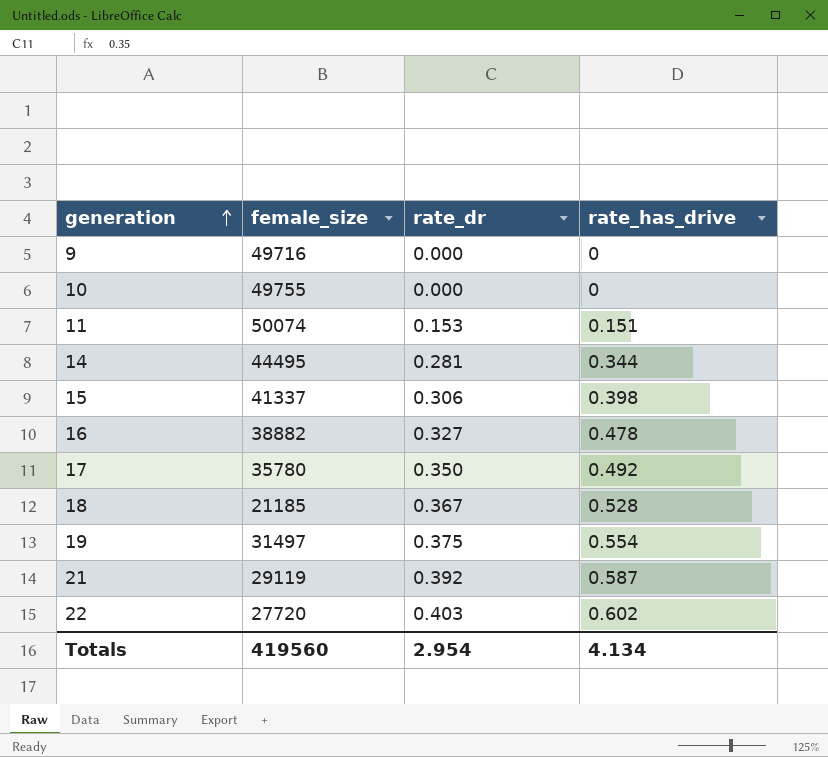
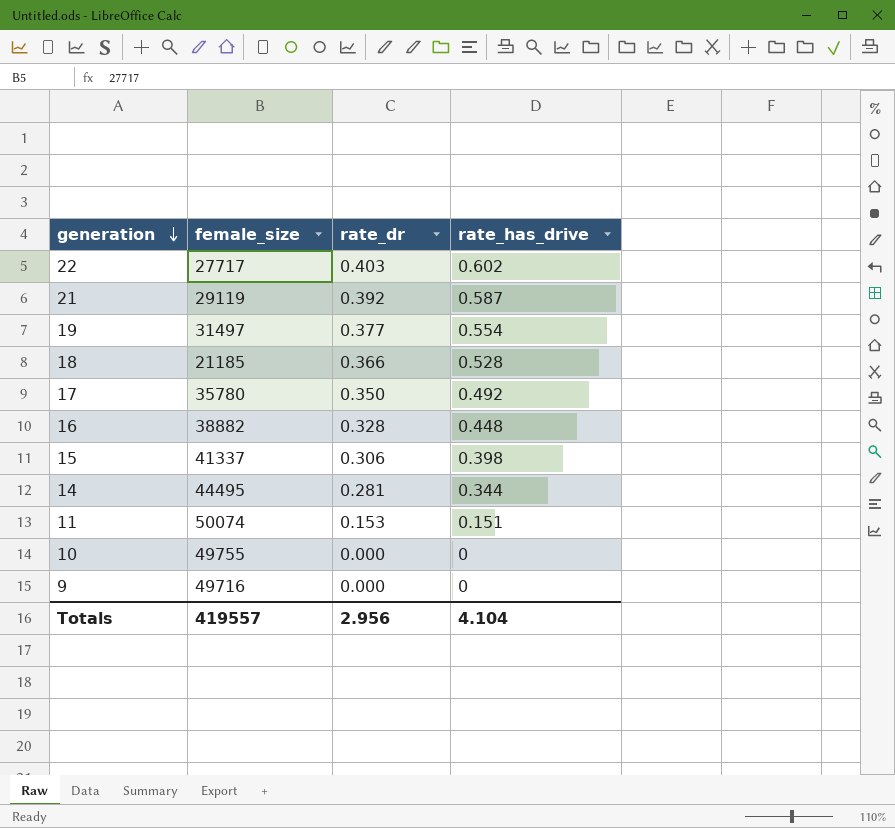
row order: generation ascending -> generation descending
22 | female_size: 27720 -> 27717
19 | rate_dr: 0.375 -> 0.377
18 | rate_dr: 0.367 -> 0.366
16 | rate_dr: 0.327 -> 0.328
16 | rate_has_drive: 0.478 -> 0.448
Totals | female_size: 419560 -> 419557
Totals | rate_dr: 2.954 -> 2.956
Totals | rate_has_drive: 4.134 -> 4.104

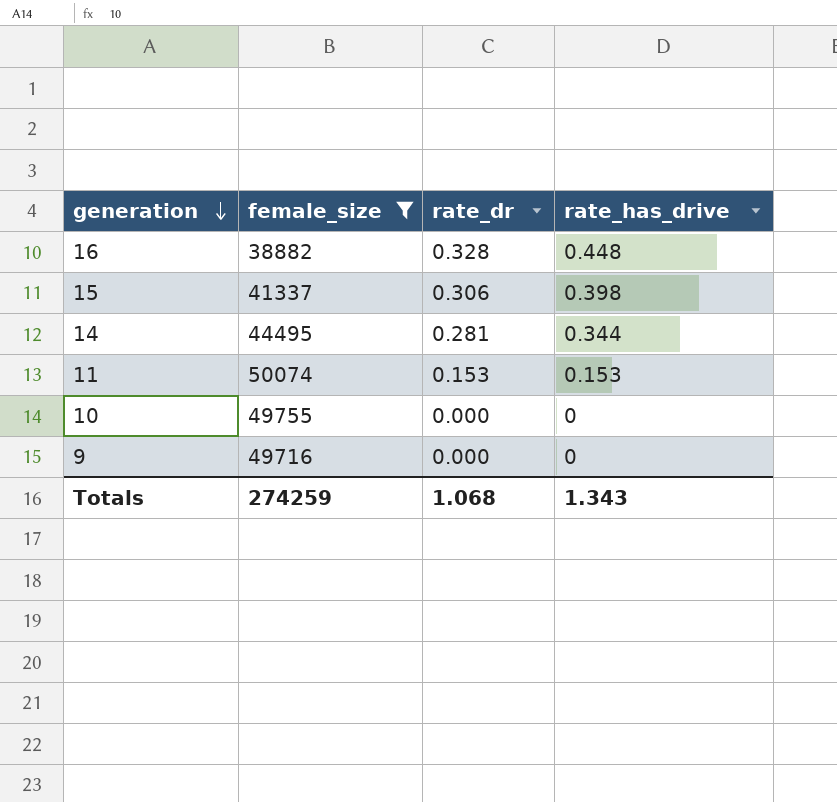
filter: none -> female_size >= 38882
11 | rate_has_drive: 0.151 -> 0.153
Totals | female_size: 419557 -> 274259
Totals | rate_dr: 2.956 -> 1.068
Totals | rate_has_drive: 4.104 -> 1.343

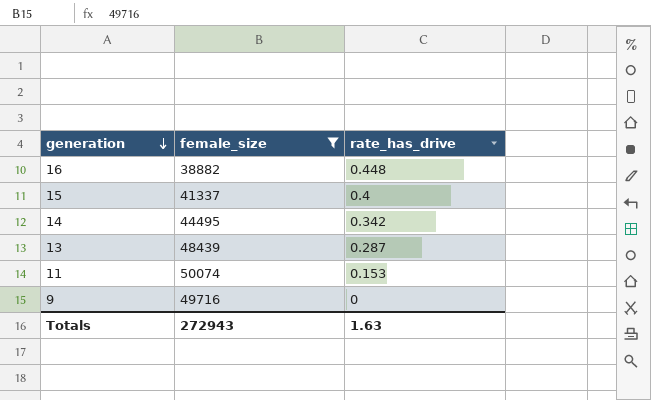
column rate_dr | position: 3 -> none
row 10: 49755 | 0.000 | 0 -> none
15 | rate_has_drive: 0.398 -> 0.4
14 | rate_has_drive: 0.344 -> 0.342
row 13: none -> 48439 | 0.287
Totals | female_size: 274259 -> 272943
Totals | rate_has_drive: 1.343 -> 1.63

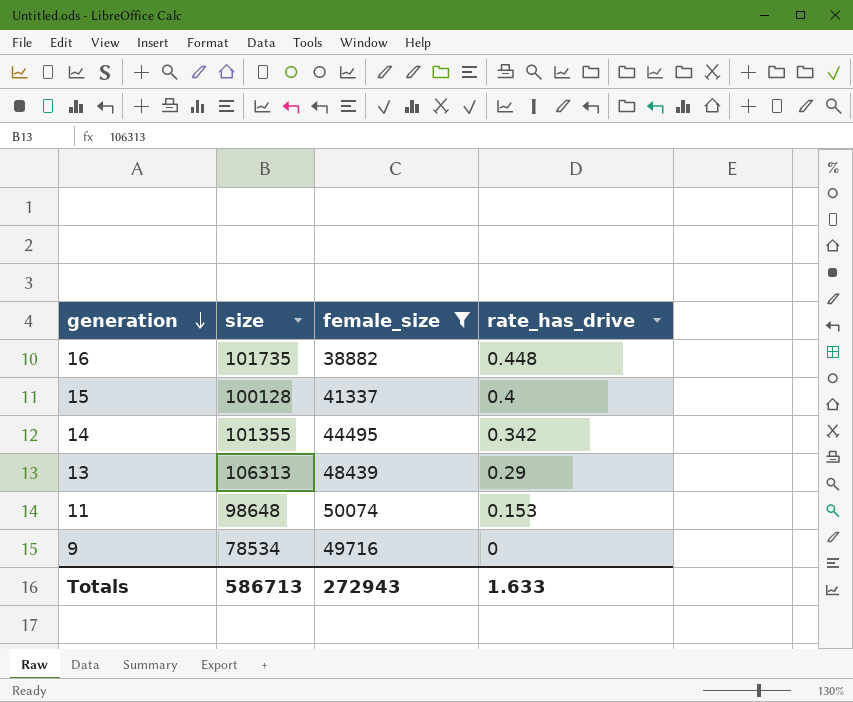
column size | position: none -> 2
13 | rate_has_drive: 0.287 -> 0.29
Totals | rate_has_drive: 1.63 -> 1.633

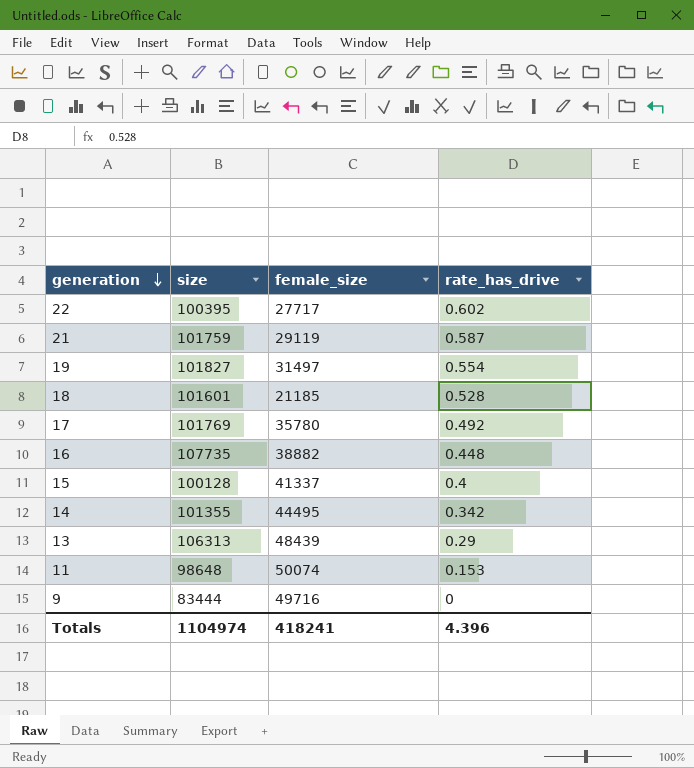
filter: female_size >= 38882 -> none
16 | size: 101735 -> 107735
9 | size: 78534 -> 83444
Totals | size: 586713 -> 1104974
Totals | female_size: 272943 -> 418241
Totals | rate_has_drive: 1.633 -> 4.396

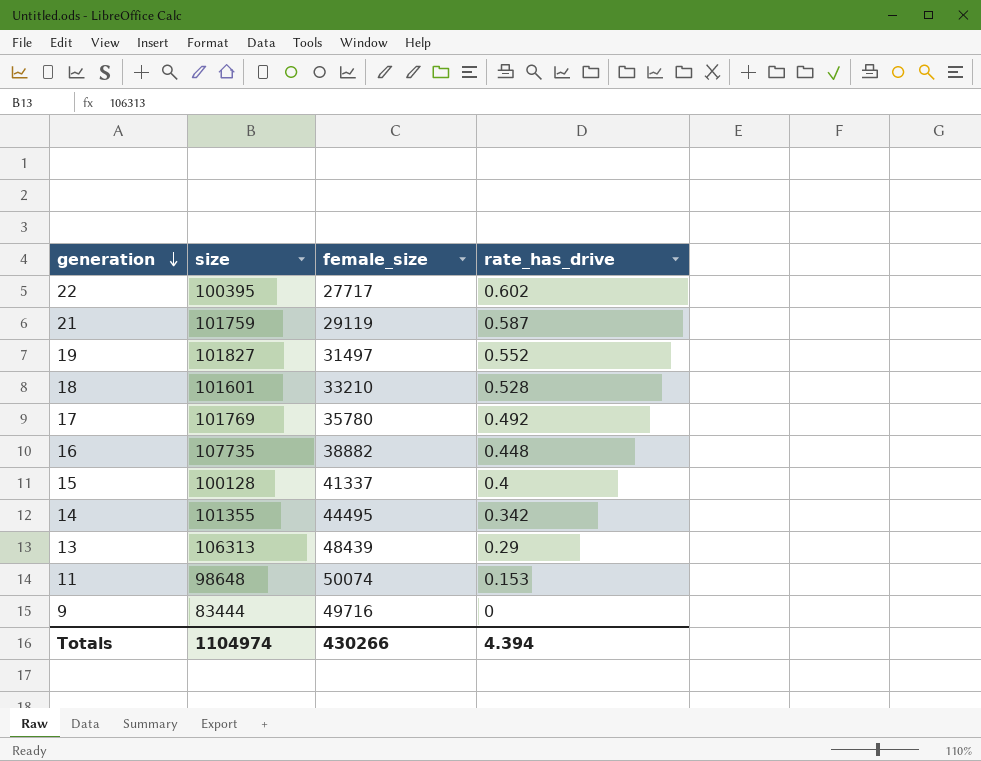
19 | rate_has_drive: 0.554 -> 0.552
18 | female_size: 21185 -> 33210
Totals | female_size: 418241 -> 430266
Totals | rate_has_drive: 4.396 -> 4.394

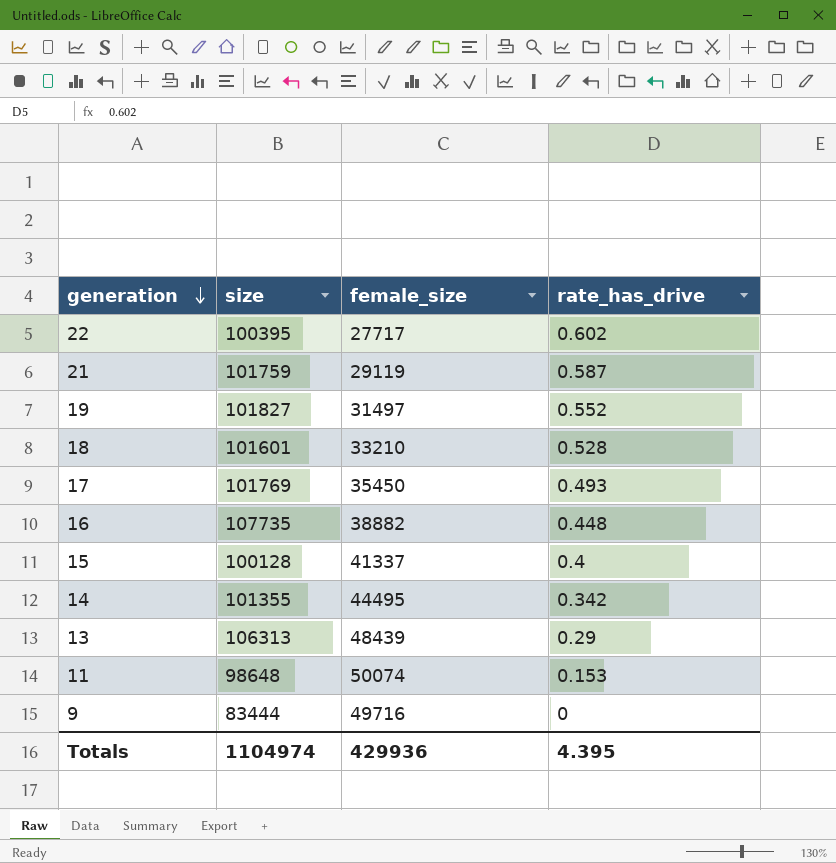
17 | female_size: 35780 -> 35450
17 | rate_has_drive: 0.492 -> 0.493
Totals | female_size: 430266 -> 429936
Totals | rate_has_drive: 4.394 -> 4.395

